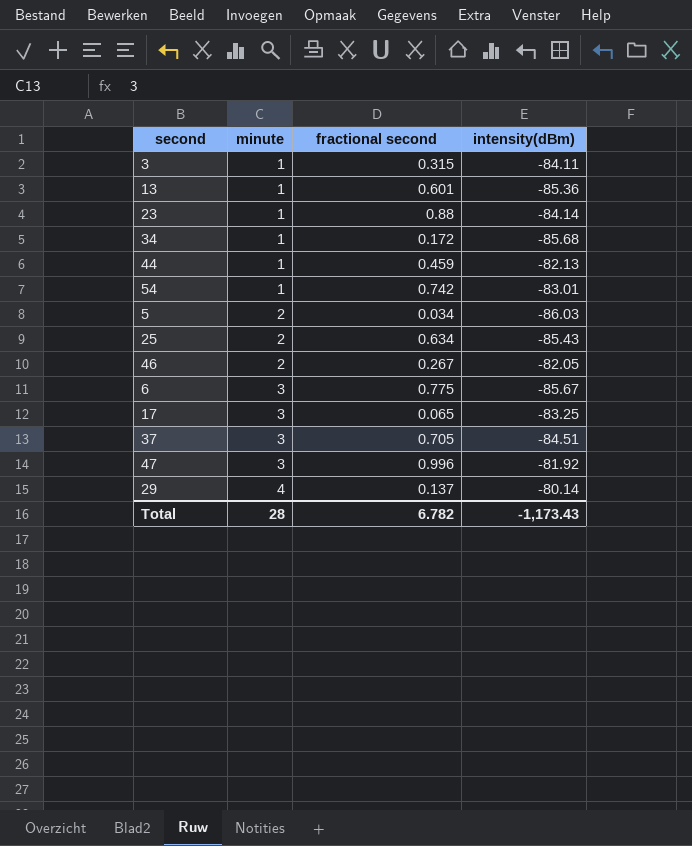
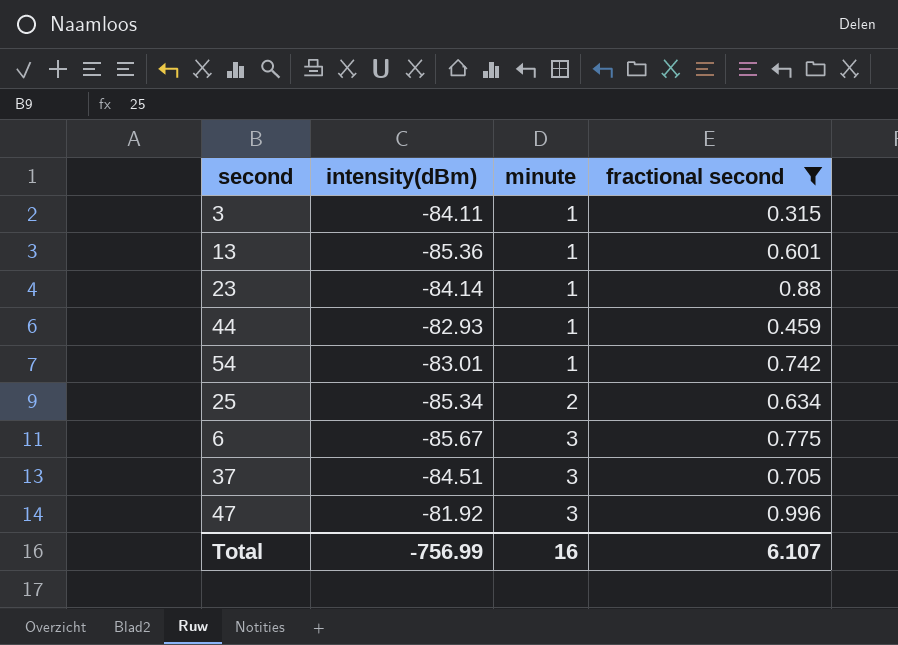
filter: none -> fractional second >= 0.315
column intensity(dBm) | position: 4 -> 2
44 | intensity(dBm): -82.13 -> -82.93
25 | intensity(dBm): -85.43 -> -85.34
Total | intensity(dBm): -1,173.43 -> -756.99
Total | minute: 28 -> 16
Total | fractional second: 6.782 -> 6.107

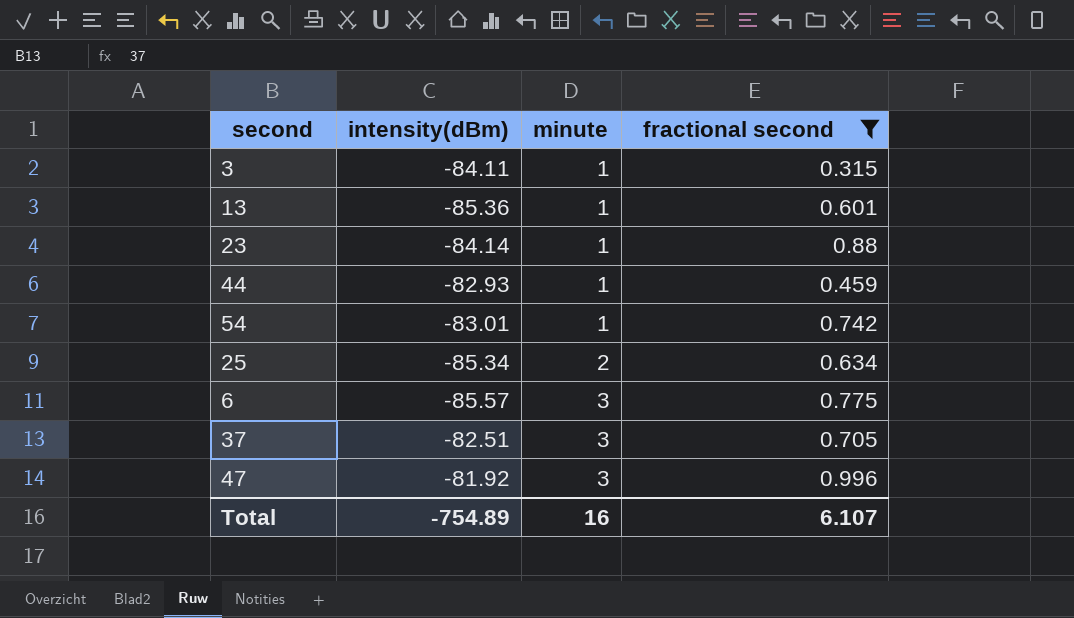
6 | intensity(dBm): -85.67 -> -85.57
37 | intensity(dBm): -84.51 -> -82.51
Total | intensity(dBm): -756.99 -> -754.89

